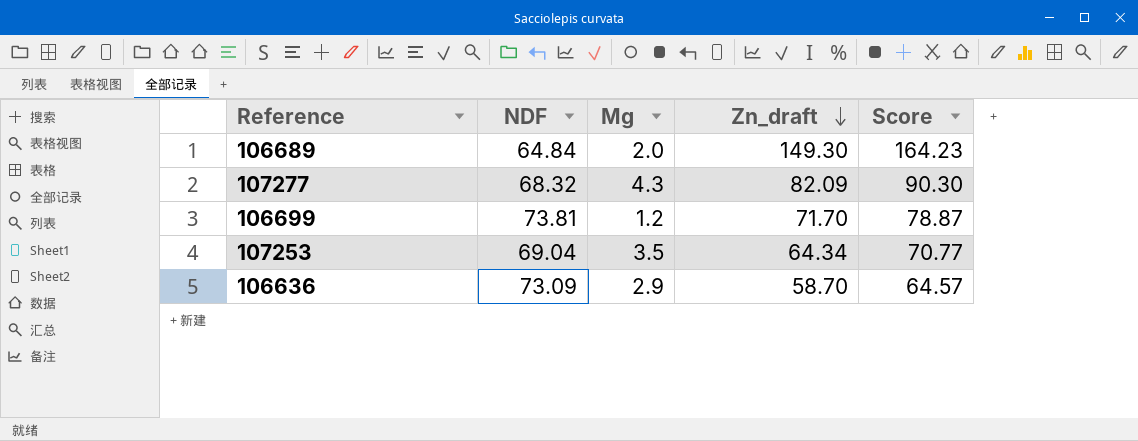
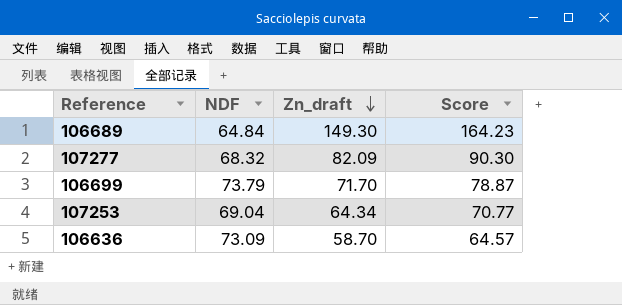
column Mg | position: 3 -> none
106699 | NDF: 73.81 -> 73.79

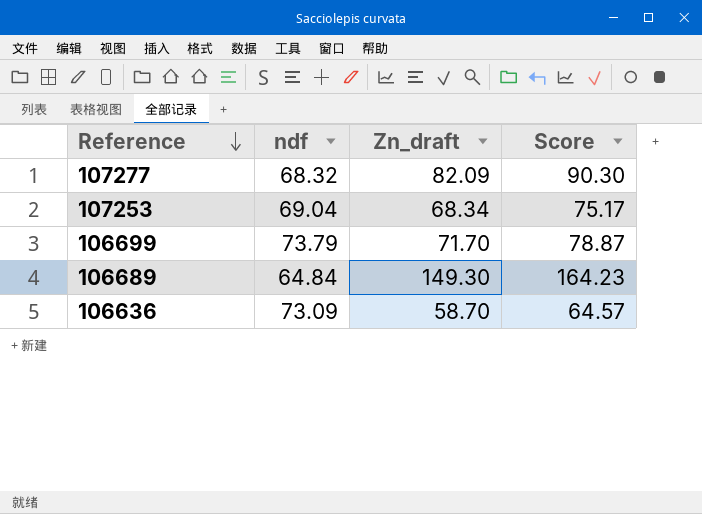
row order: Zn_draft descending -> Reference descending
column name: NDF -> ndf
107253 | Zn_draft: 64.34 -> 68.34
107253 | Score: 70.77 -> 75.17

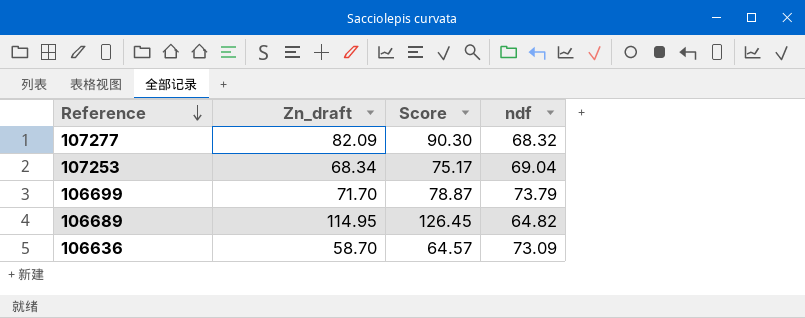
column ndf | position: 2 -> 4
106689 | Zn_draft: 149.30 -> 114.95
106689 | Score: 164.23 -> 126.45
106689 | ndf: 64.84 -> 64.82

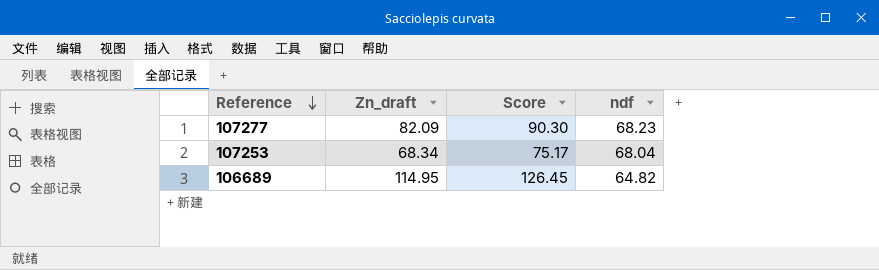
row 106699: 71.70 | 78.87 | 73.79 -> none
row 106636: 58.70 | 64.57 | 73.09 -> none
107277 | ndf: 68.32 -> 68.23
107253 | ndf: 69.04 -> 68.04

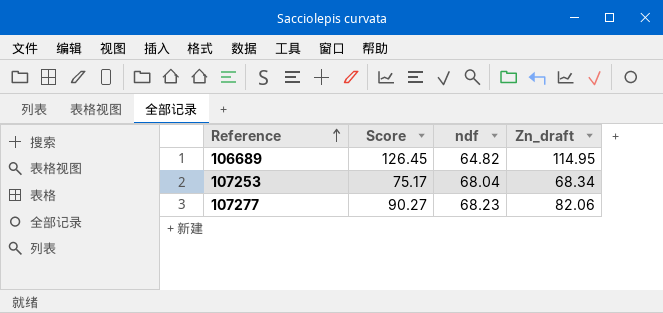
row order: Reference descending -> Reference ascending
column Zn_draft | position: 2 -> 4
107277 | Score: 90.30 -> 90.27
107277 | Zn_draft: 82.09 -> 82.06

